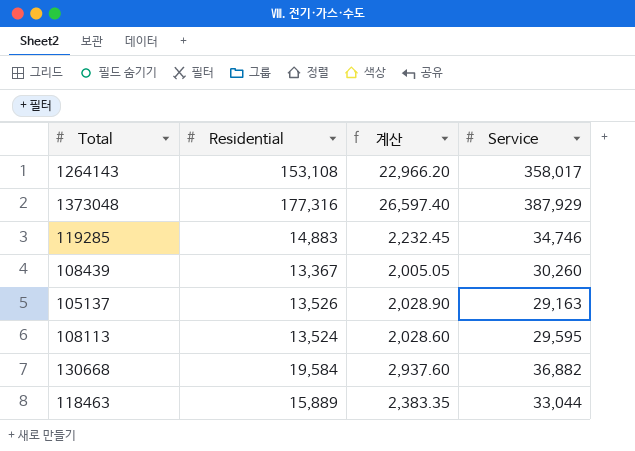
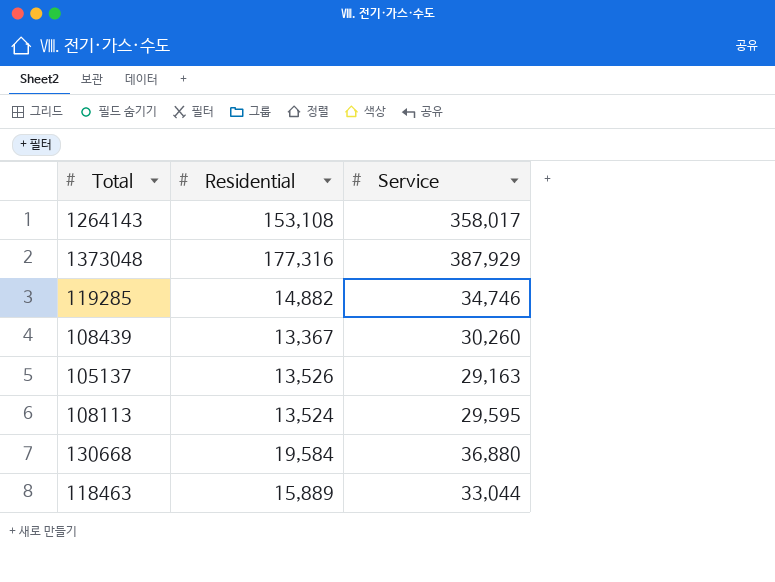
column 계산 | formula: [Residential] * 0.15 -> none
119285 | Residential: 14,883 -> 14,882
130668 | Service: 36,882 -> 36,880

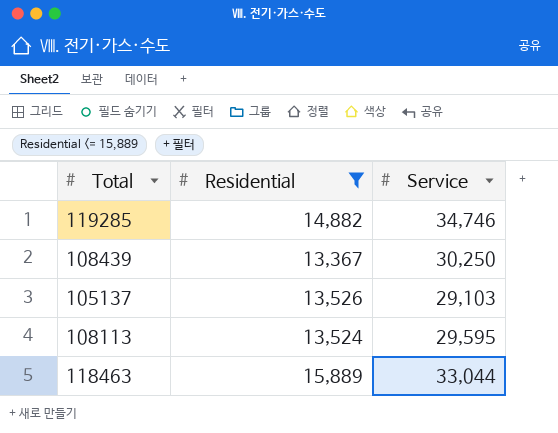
filter: none -> Residential <= 15,889
108439 | Service: 30,260 -> 30,250
105137 | Service: 29,163 -> 29,103

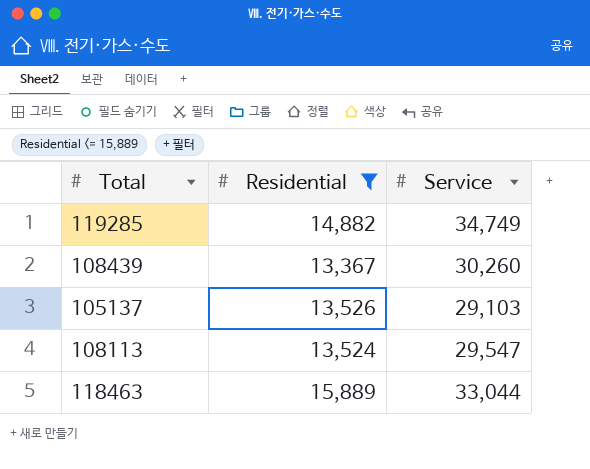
119285 | Service: 34,746 -> 34,749
108439 | Service: 30,250 -> 30,260
108113 | Service: 29,595 -> 29,547

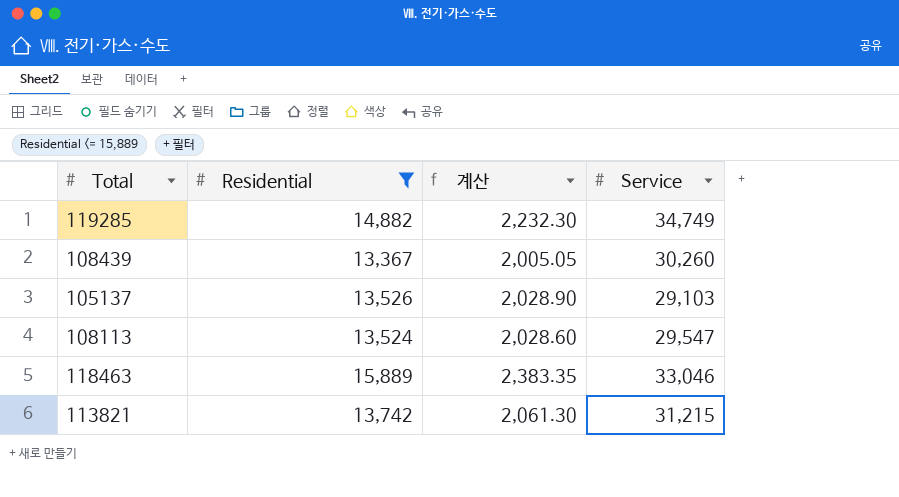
column 계산 | formula: none -> [Residential] * 0.15
118463 | Service: 33,044 -> 33,046
row 113821: none -> 13,742 | 2,061.30 | 31,215

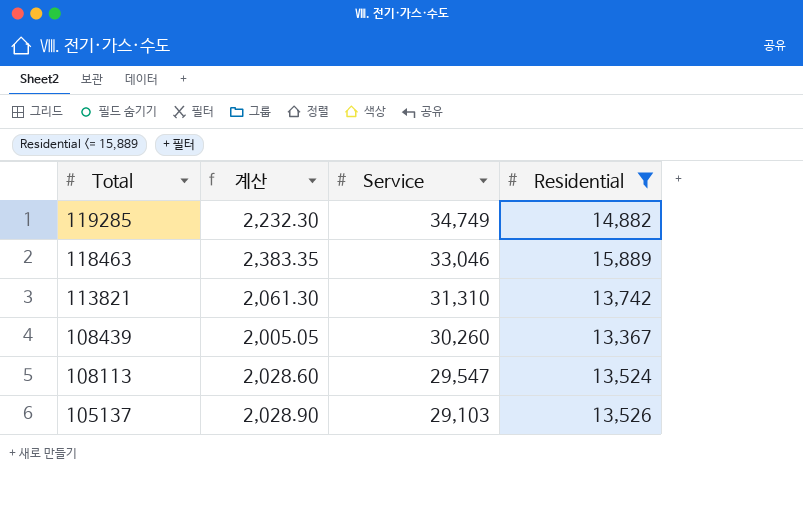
row order: none -> Total descending
column Residential | position: 2 -> 4
113821 | Service: 31,215 -> 31,310

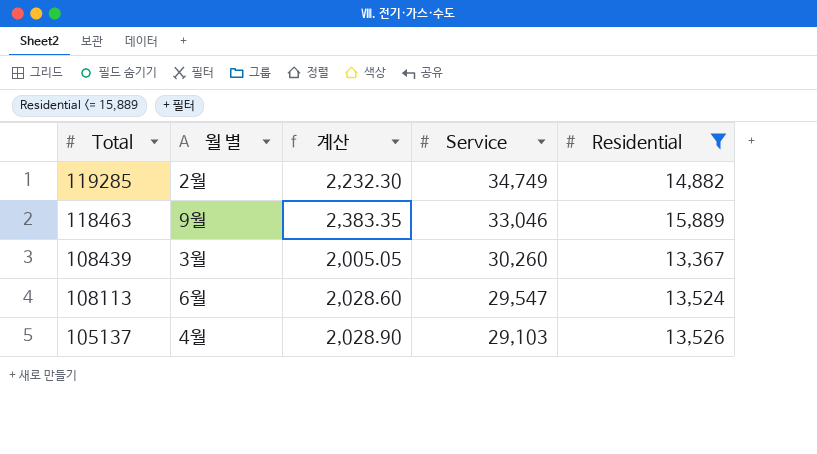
column 월 별 | position: none -> 2
row 113821: 2,061.30 | 31,310 | 13,742 -> none

